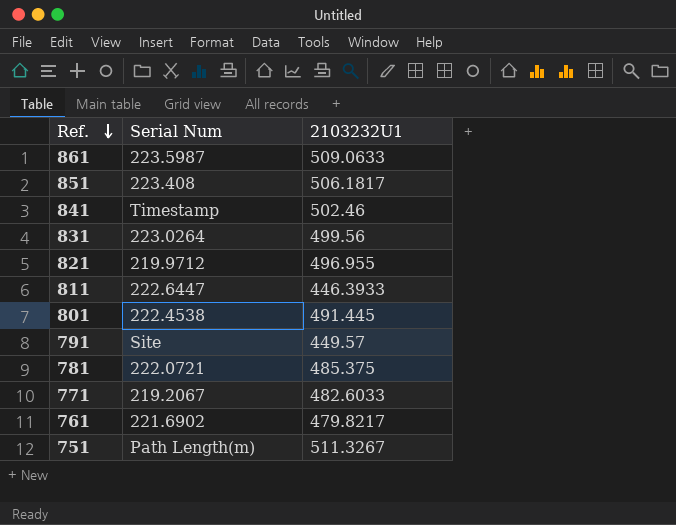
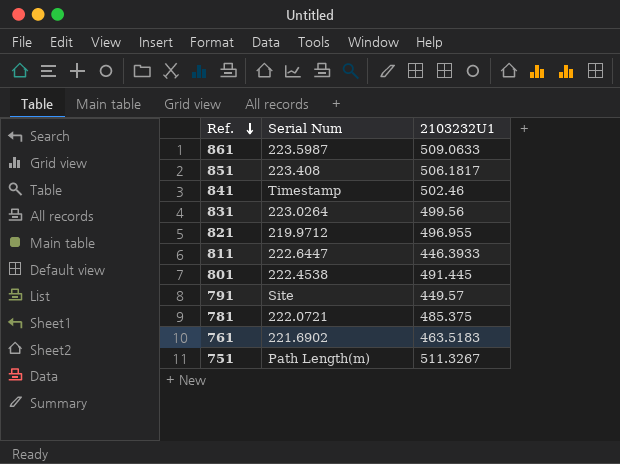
row 771: 219.2067 | 482.6033 -> none
761 | 2103232U1: 479.8217 -> 463.5183

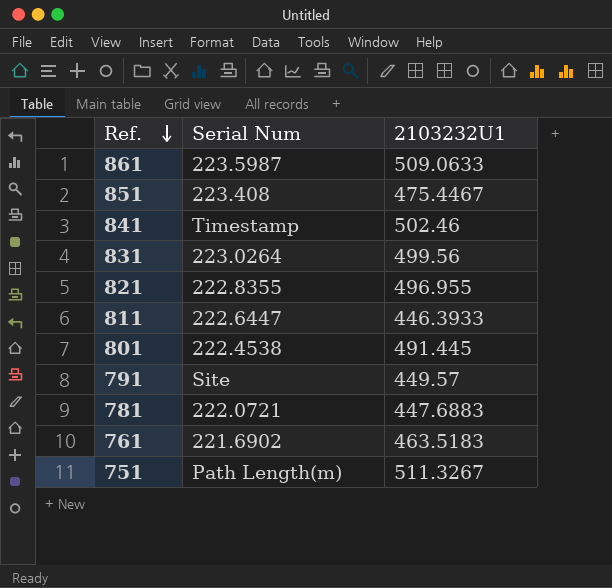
851 | 2103232U1: 506.1817 -> 475.4467
821 | Serial Num: 219.9712 -> 222.8355
781 | 2103232U1: 485.375 -> 447.6883

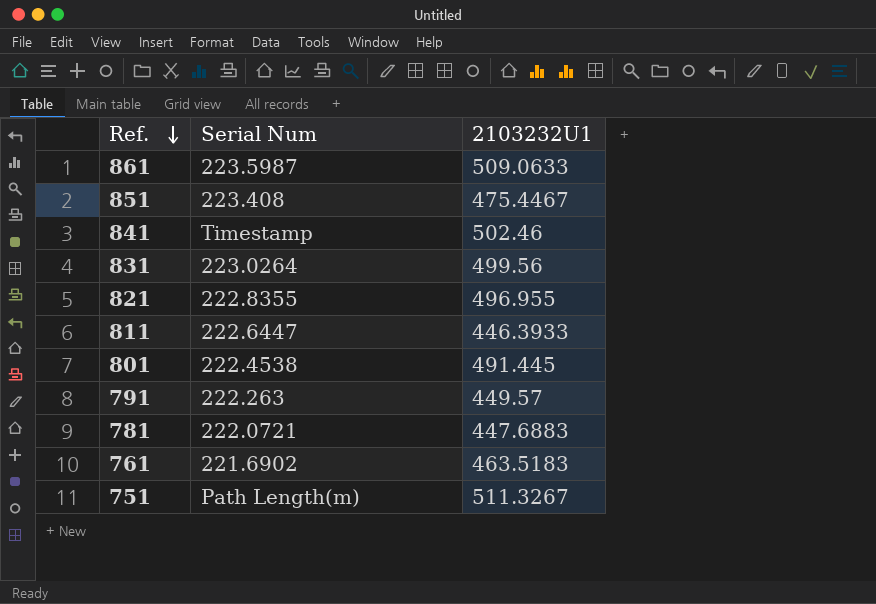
791 | Serial Num: Site -> 222.263

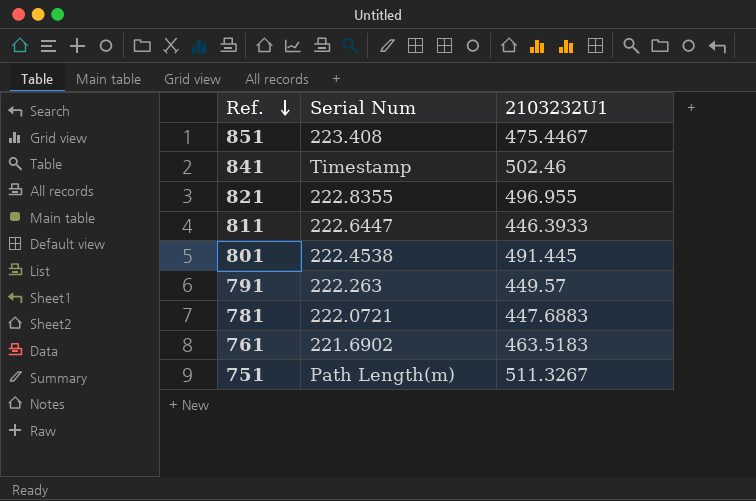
row 861: 223.5987 | 509.0633 -> none
row 831: 223.0264 | 499.56 -> none

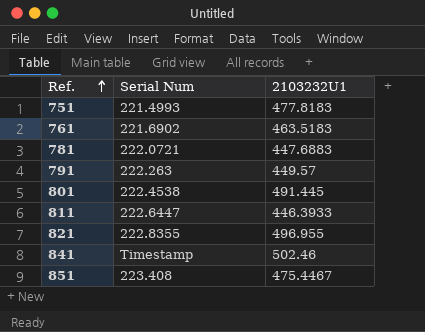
row order: Ref. descending -> Ref. ascending
751 | Serial Num: Path Length(m) -> 221.4993
751 | 2103232U1: 511.3267 -> 477.8183

